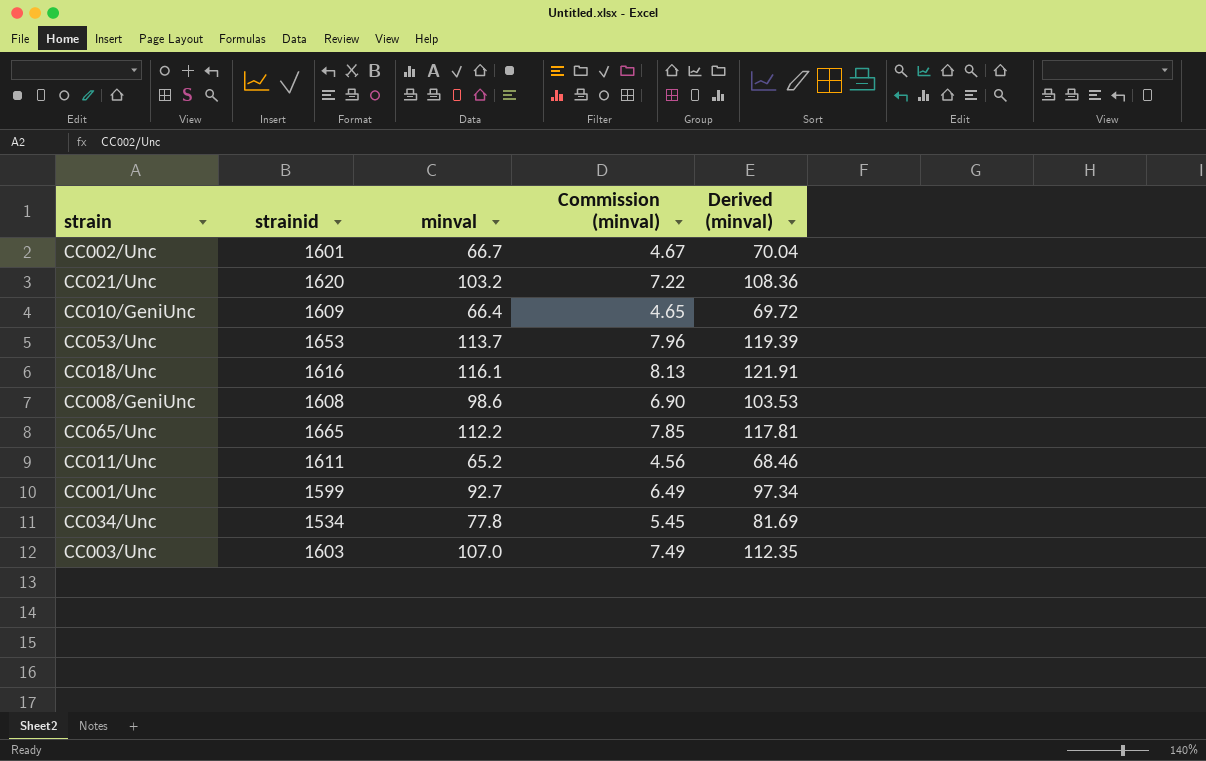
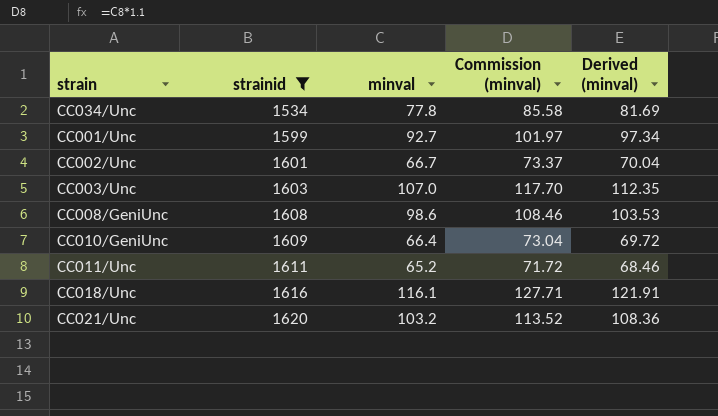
filter: none -> strainid <= 1620
row order: none -> strainid ascending
column Commission (minval) | formula: [minval] * 0.07 -> [minval] * 1.1

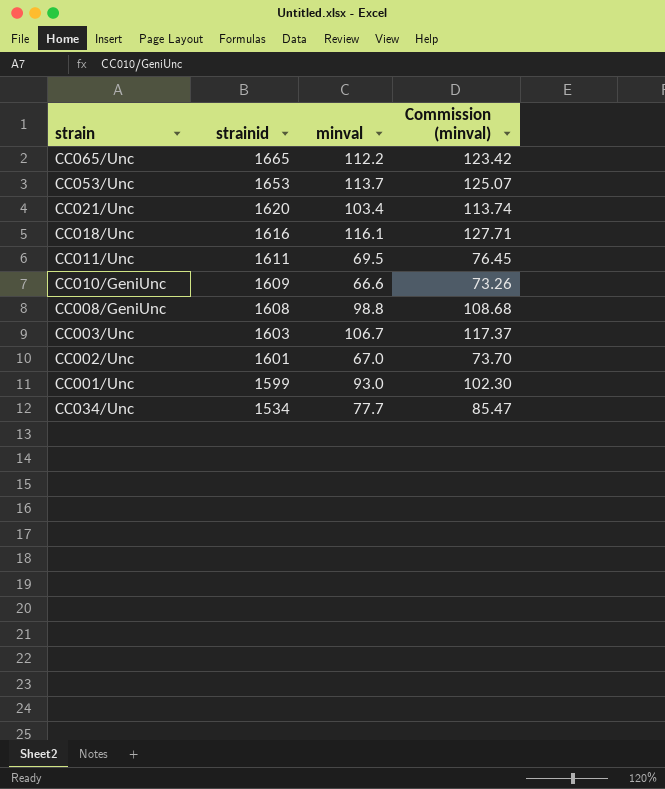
filter: strainid <= 1620 -> none
row order: strainid ascending -> strainid descending
column Derived (minval) | formula: [minval] * 1.05 -> none
CC021/Unc | minval: 103.2 -> 103.4
CC021/Unc | Commission (minval): 113.52 -> 113.74
CC011/Unc | minval: 65.2 -> 69.5
CC011/Unc | Commission (minval): 71.72 -> 76.45
CC010/GeniUnc | minval: 66.4 -> 66.6
CC010/GeniUnc | Commission (minval): 73.04 -> 73.26
CC008/GeniUnc | minval: 98.6 -> 98.8
CC008/GeniUnc | Commission (minval): 108.46 -> 108.68
CC003/Unc | minval: 107.0 -> 106.7
CC003/Unc | Commission (minval): 117.70 -> 117.37
CC002/Unc | minval: 66.7 -> 67.0
CC002/Unc | Commission (minval): 73.37 -> 73.70
CC001/Unc | minval: 92.7 -> 93.0
CC001/Unc | Commission (minval): 101.97 -> 102.30
CC034/Unc | minval: 77.8 -> 77.7
CC034/Unc | Commission (minval): 85.58 -> 85.47

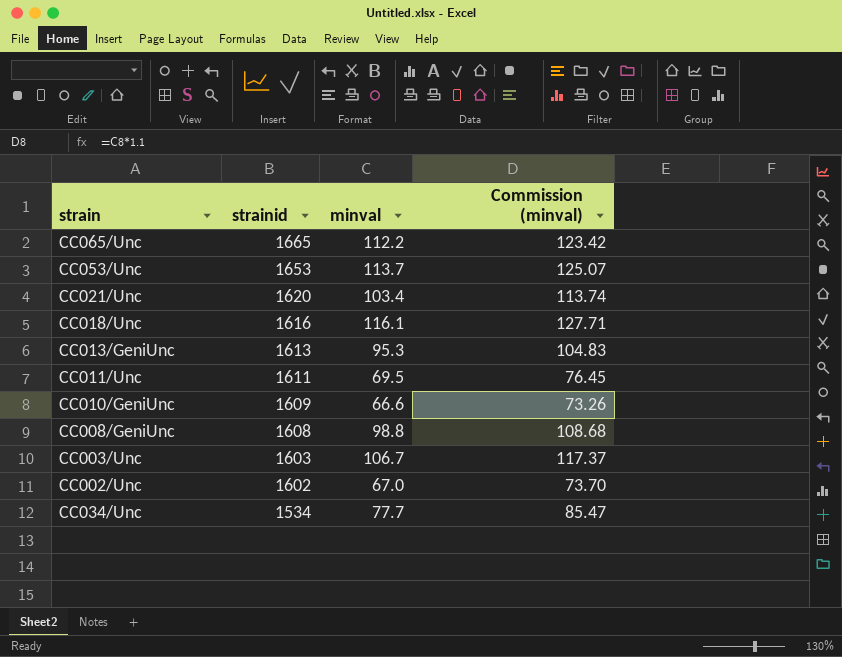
row CC001/Unc: 1599 | 93.0 | 102.30 -> none
row CC013/GeniUnc: none -> 1613 | 95.3 | 104.83
CC002/Unc | strainid: 1601 -> 1602

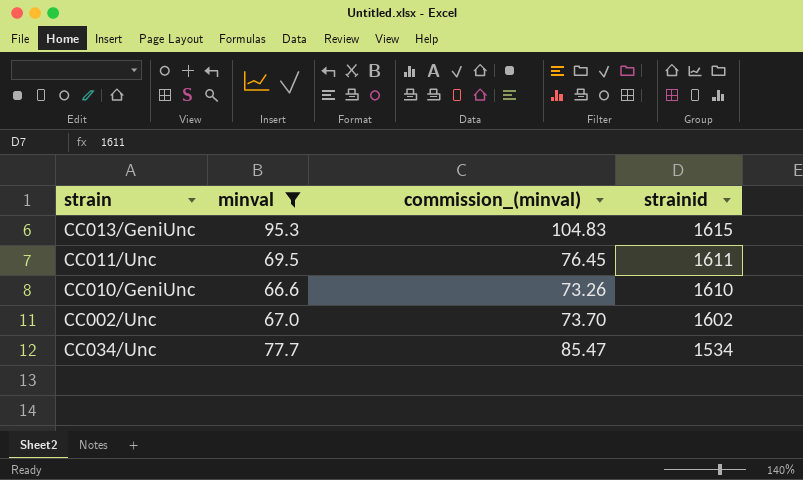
filter: none -> minval <= 95.3
column name: Commission (minval) -> commission_(minval)
column strainid | position: 2 -> 4
CC013/GeniUnc | strainid: 1613 -> 1615
CC010/GeniUnc | strainid: 1609 -> 1610

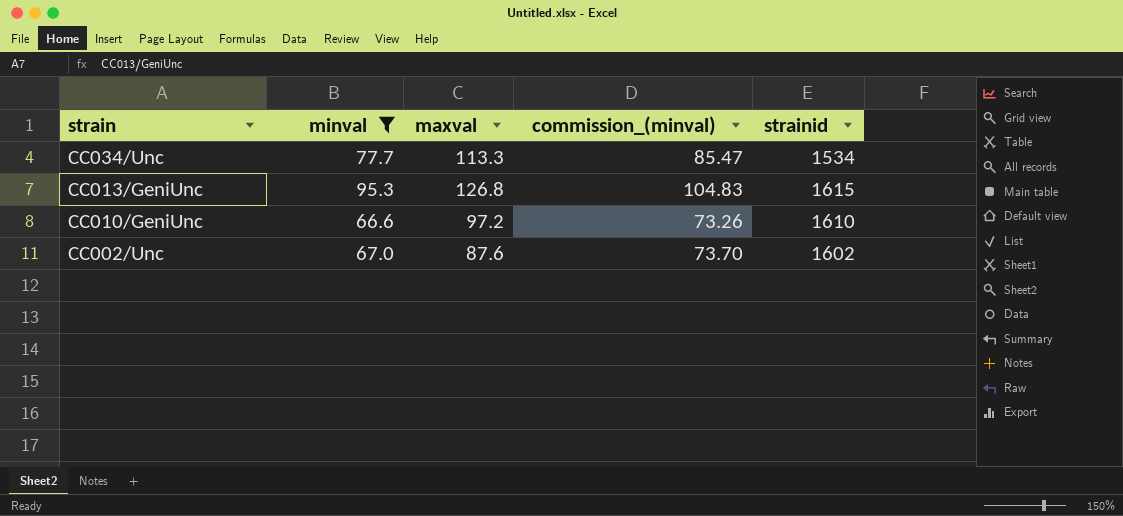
row order: strainid descending -> strain descending
column maxval | position: none -> 3
row CC011/Unc: 69.5 | 76.45 | 1611 -> none

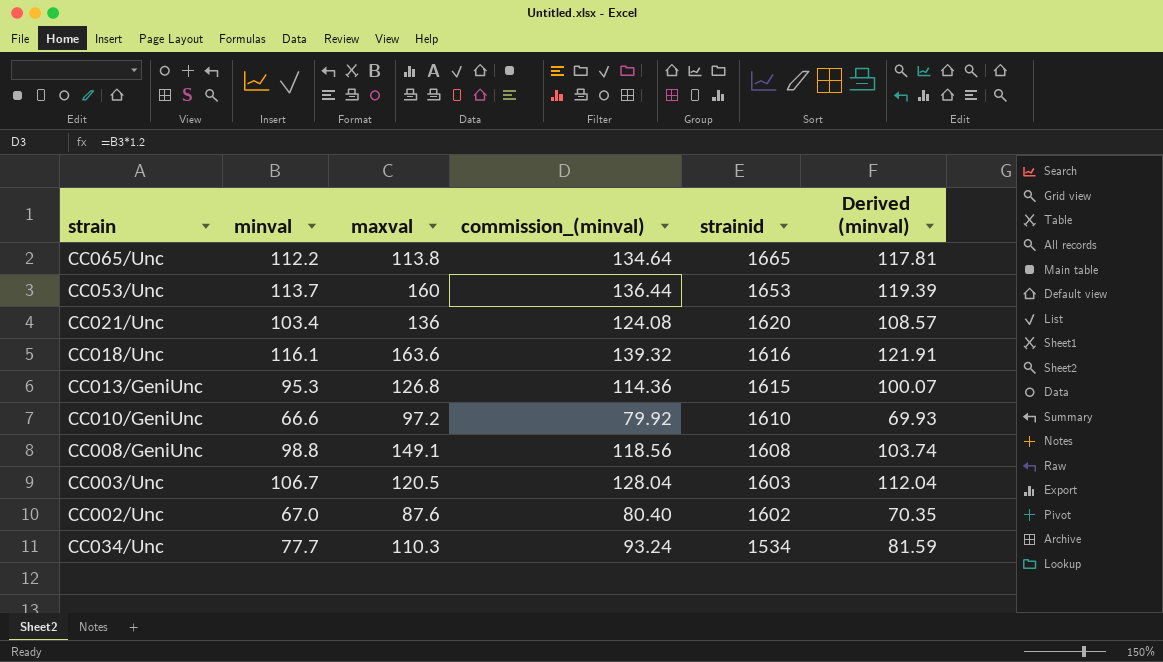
filter: minval <= 95.3 -> none
row order: strain descending -> strainid descending
column commission_(minval) | formula: [minval] * 1.1 -> [minval] * 1.2
column Derived (minval) | formula: none -> [minval] * 1.05
CC034/Unc | maxval: 113.3 -> 110.3

